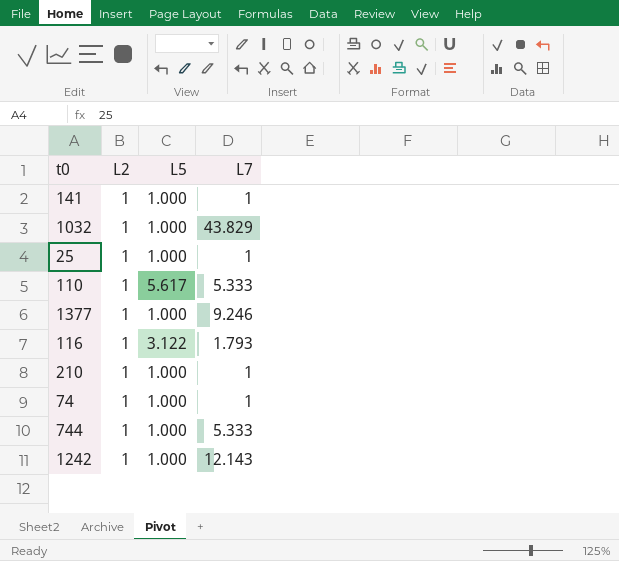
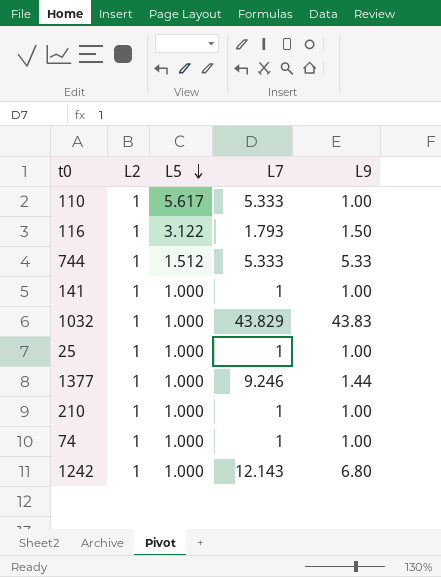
row order: none -> L5 descending
column L9 | position: none -> 5
744 | L5: 1.000 -> 1.512

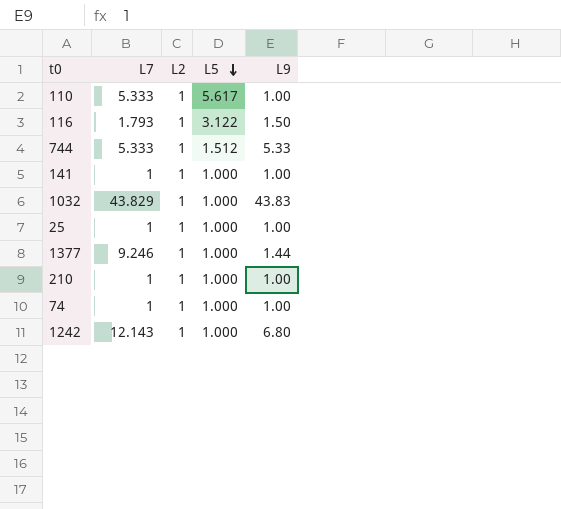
column L7 | position: 4 -> 2

